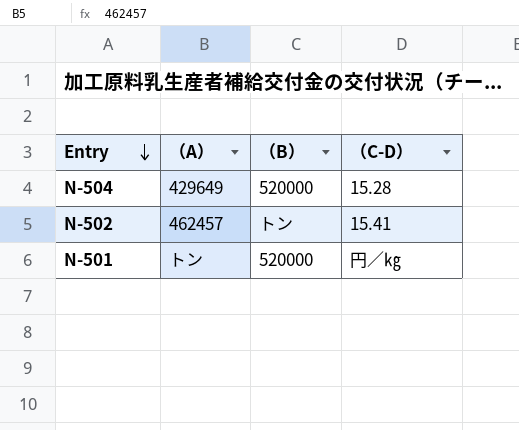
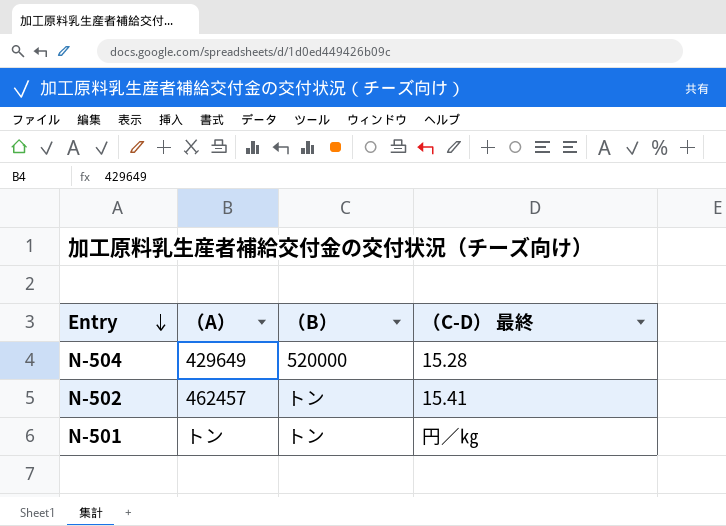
column name: （C-D） -> （C-D） 最終
N-501 | （B）: 520000 -> トン

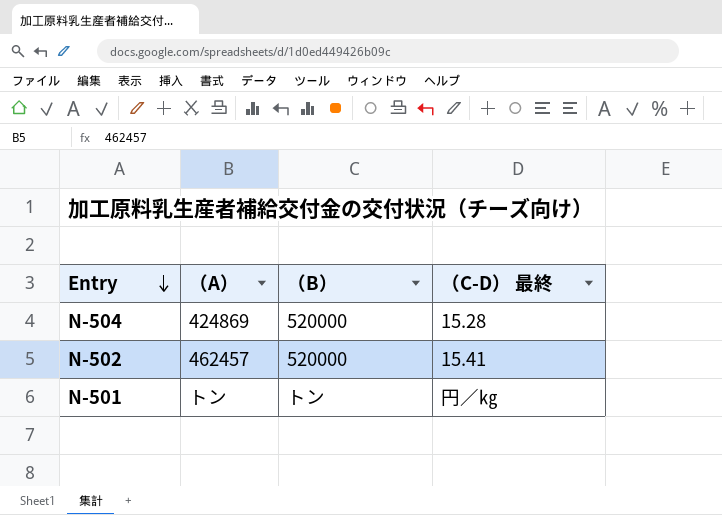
N-504 | （A）: 429649 -> 424869
N-502 | （B）: トン -> 520000

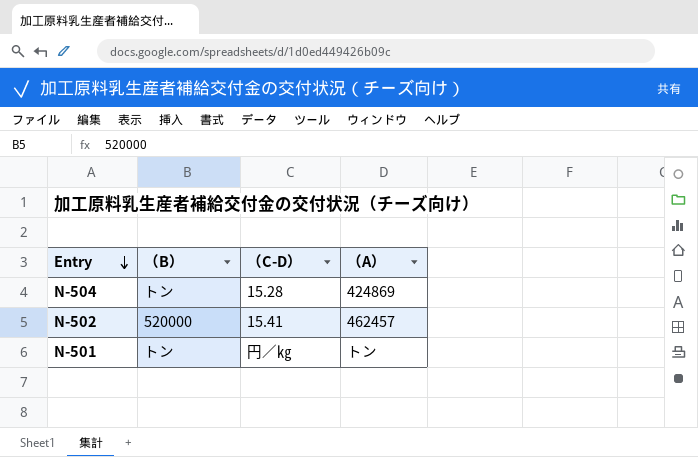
column name: （C-D） 最終 -> （C-D）
column （A） | position: 2 -> 4
N-504 | （B）: 520000 -> トン

